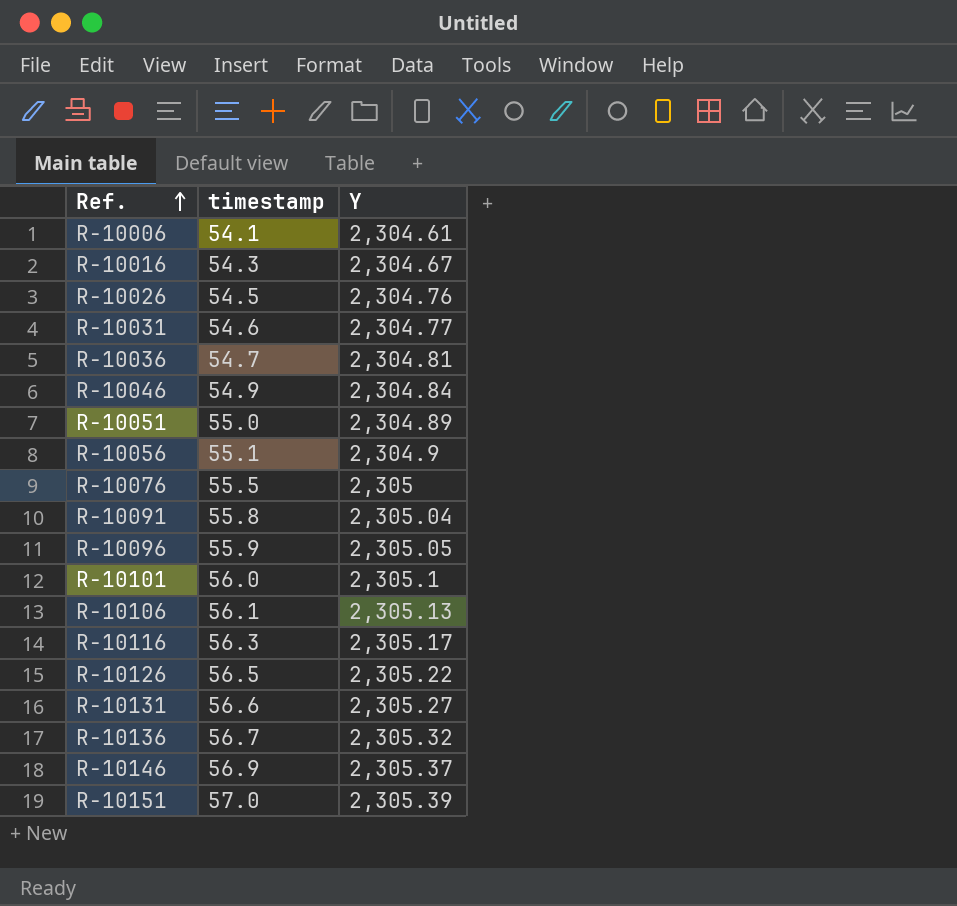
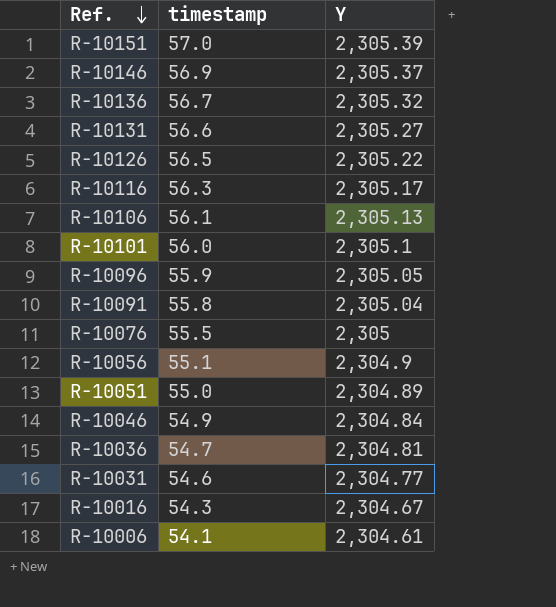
row order: Ref. ascending -> Ref. descending
row R-10026: 54.5 | 2,304.76 -> none

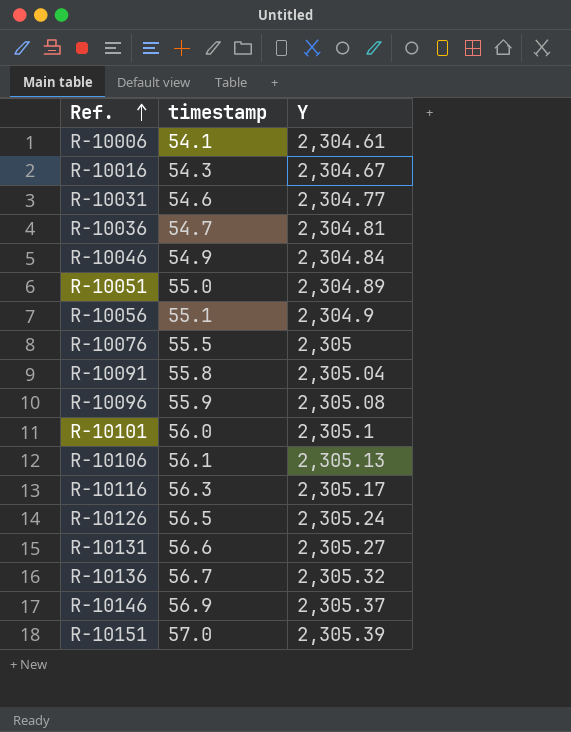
row order: Ref. descending -> Ref. ascending
R-10096 | Y: 2,305.05 -> 2,305.08
R-10126 | Y: 2,305.22 -> 2,305.24

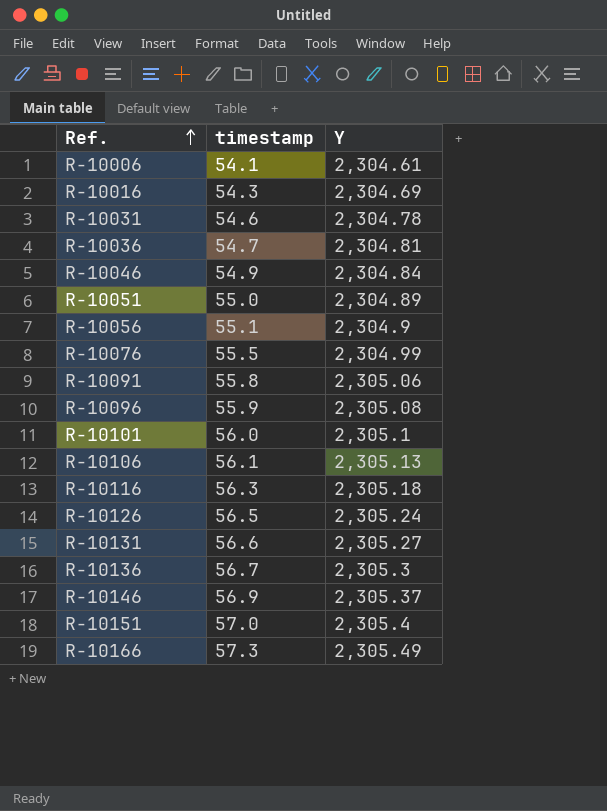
R-10016 | Y: 2,304.67 -> 2,304.69
R-10031 | Y: 2,304.77 -> 2,304.78
R-10076 | Y: 2,305 -> 2,304.99
R-10091 | Y: 2,305.04 -> 2,305.06
R-10116 | Y: 2,305.17 -> 2,305.18
R-10136 | Y: 2,305.32 -> 2,305.3
R-10151 | Y: 2,305.39 -> 2,305.4
row R-10166: none -> 57.3 | 2,305.49

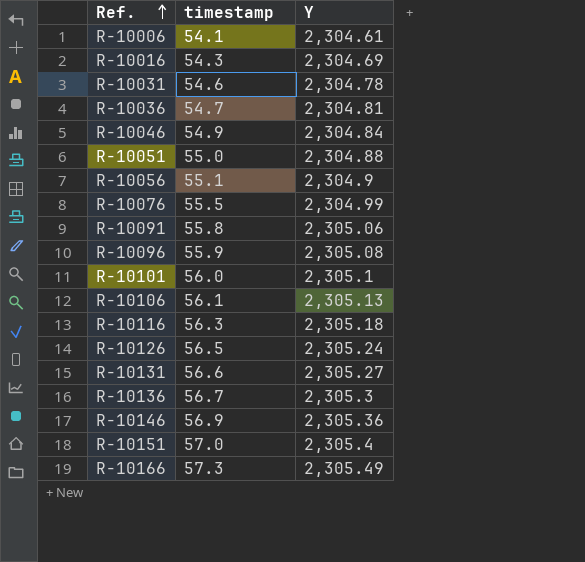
R-10051 | Y: 2,304.89 -> 2,304.88
R-10146 | Y: 2,305.37 -> 2,305.36

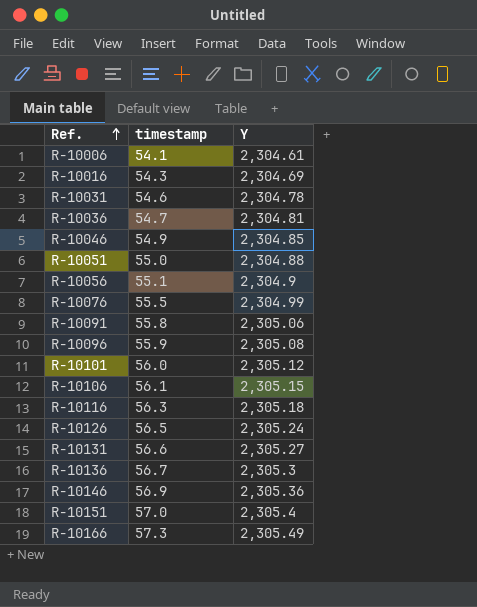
R-10046 | Y: 2,304.84 -> 2,304.85
R-10101 | Y: 2,305.1 -> 2,305.12
R-10106 | Y: 2,305.13 -> 2,305.15

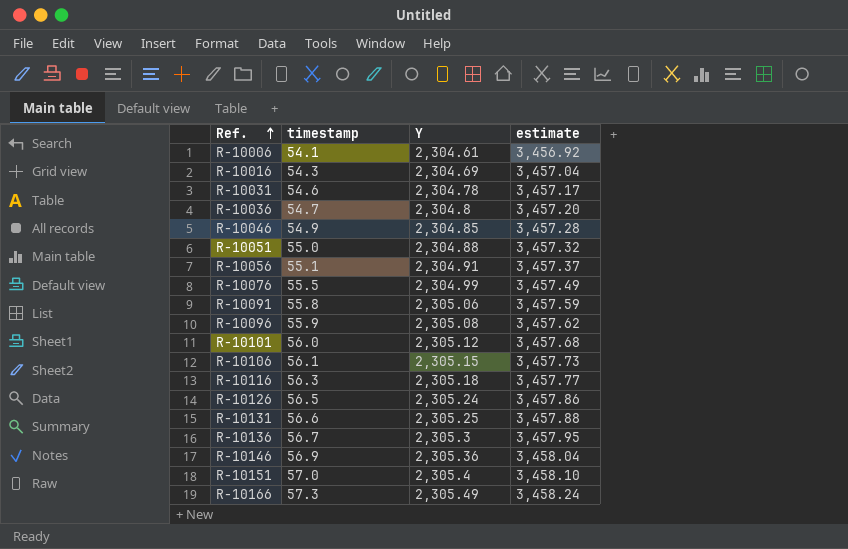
column estimate | formula: none -> [Y] * 1.5
R-10036 | Y: 2,304.81 -> 2,304.8
R-10056 | Y: 2,304.9 -> 2,304.91
R-10131 | Y: 2,305.27 -> 2,305.25

